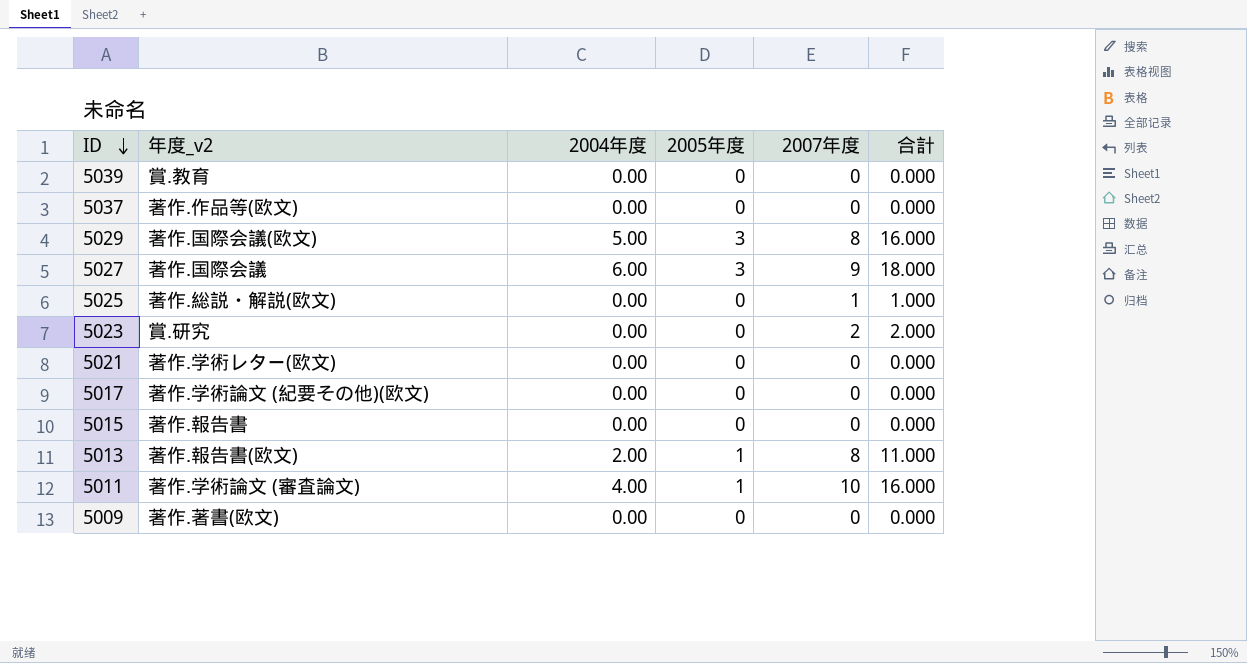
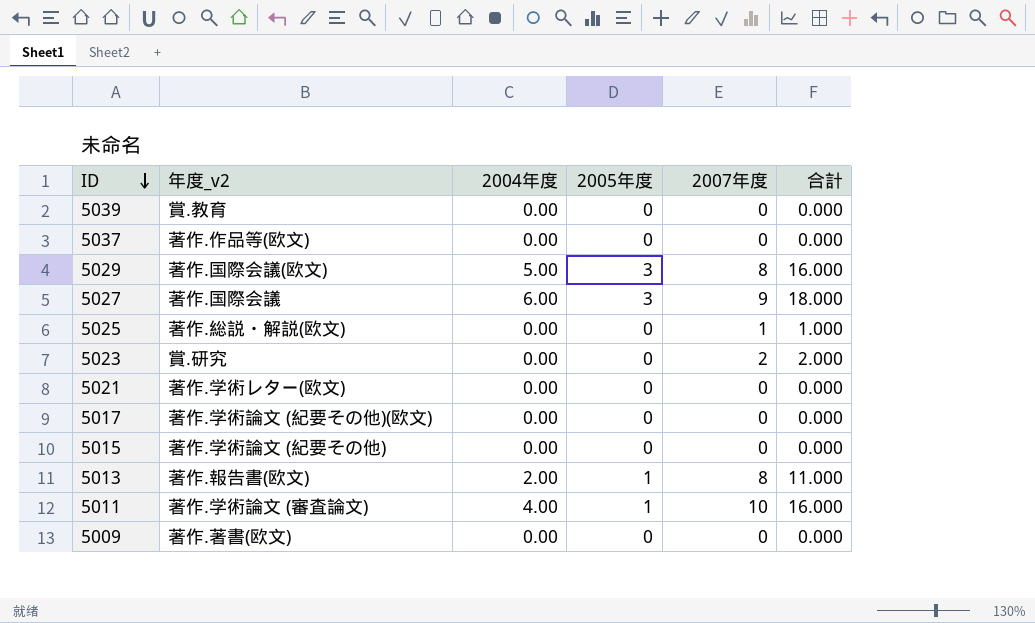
5015 | 年度_v2: 著作.報告書 -> 著作.学術論文 (紀要その他)

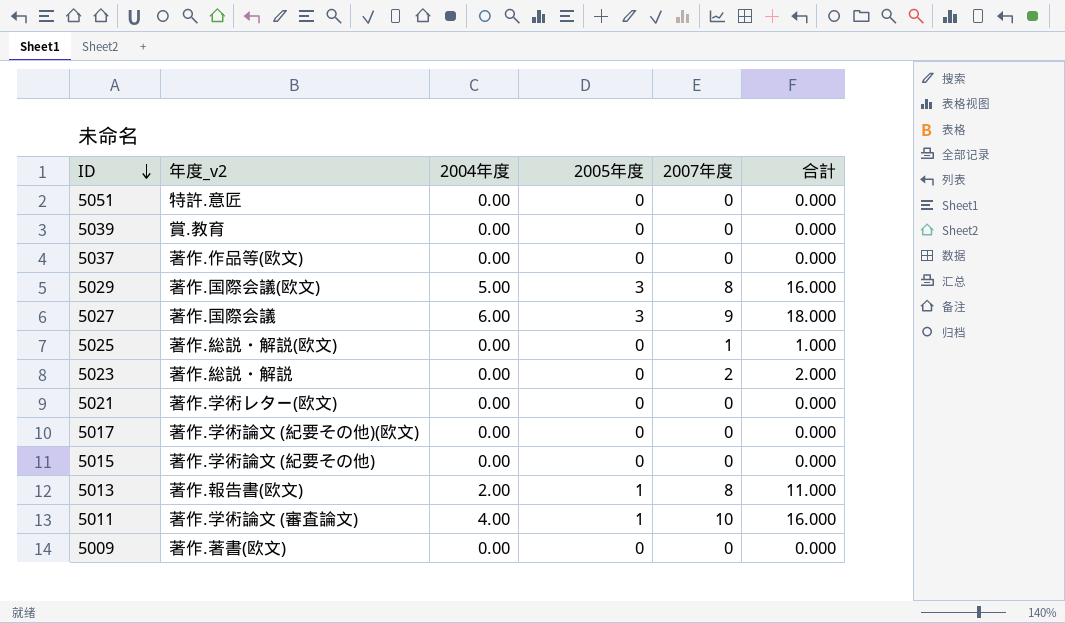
row 5051: none -> 特許.意匠 | 0.00 | 0 | 0 | 0.000
5023 | 年度_v2: 賞.研究 -> 著作.総説・解説

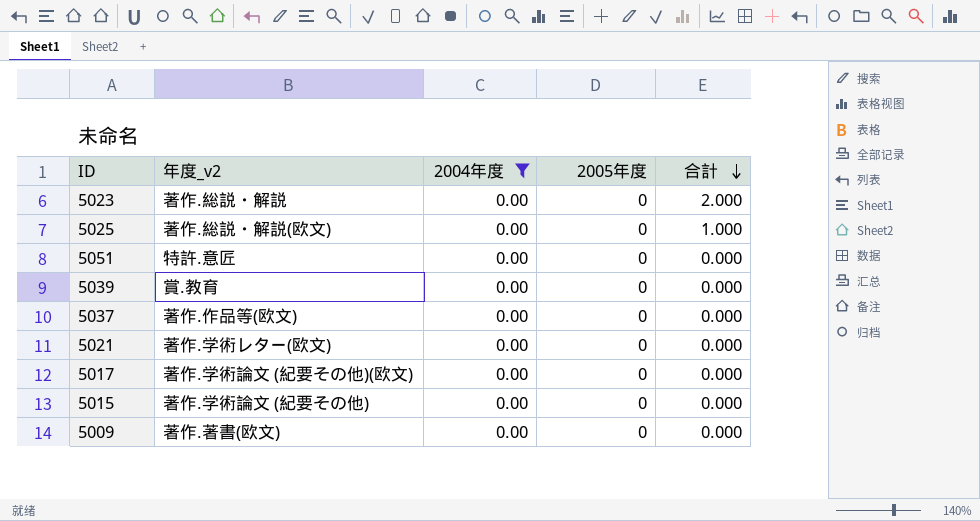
filter: none -> 2004年度 = 0.00
row order: ID descending -> 合計 descending
column 2007年度 | position: 5 -> none

